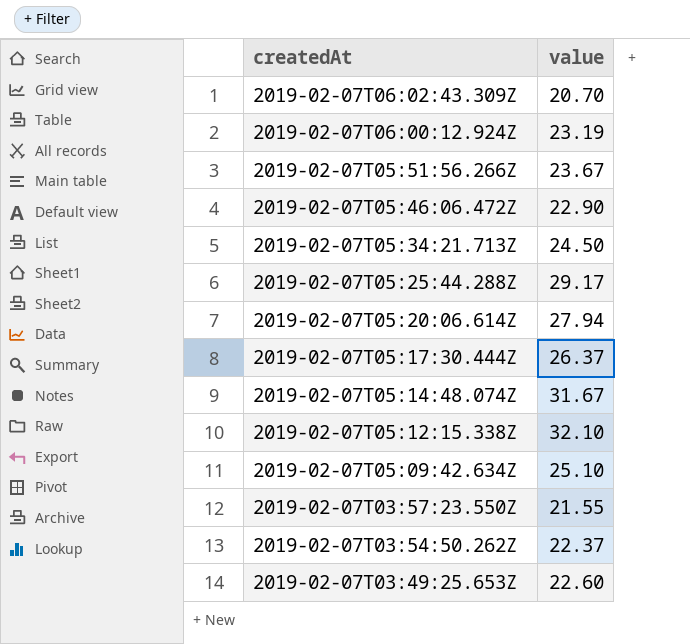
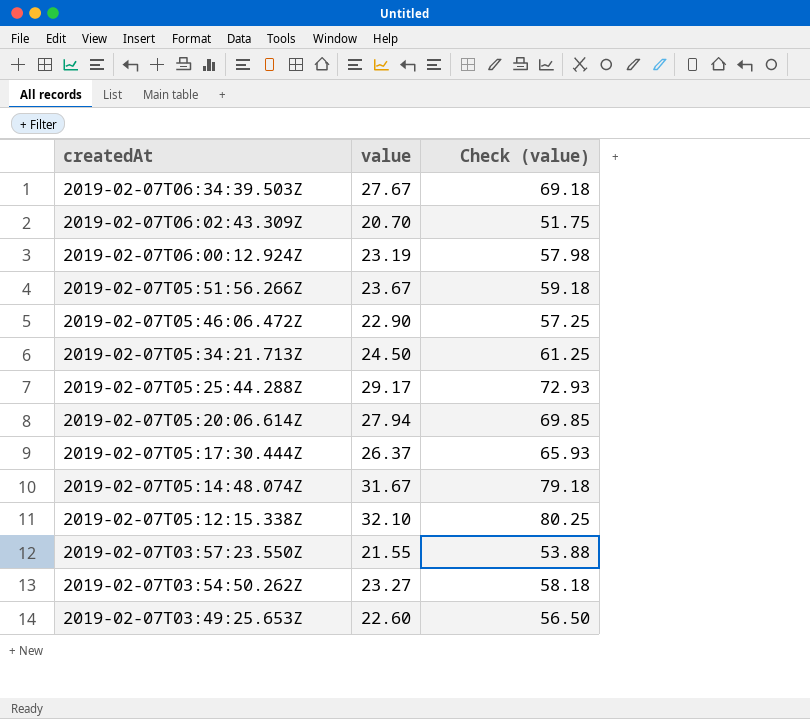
column Check (value) | formula: none -> [value] * 2.5
row 2019-02-07T05:09:42.634Z: 25.10 -> none
row 2019-02-07T06:34:39.503Z: none -> 27.67 | 69.18
2019-02-07T03:54:50.262Z | value: 22.37 -> 23.27

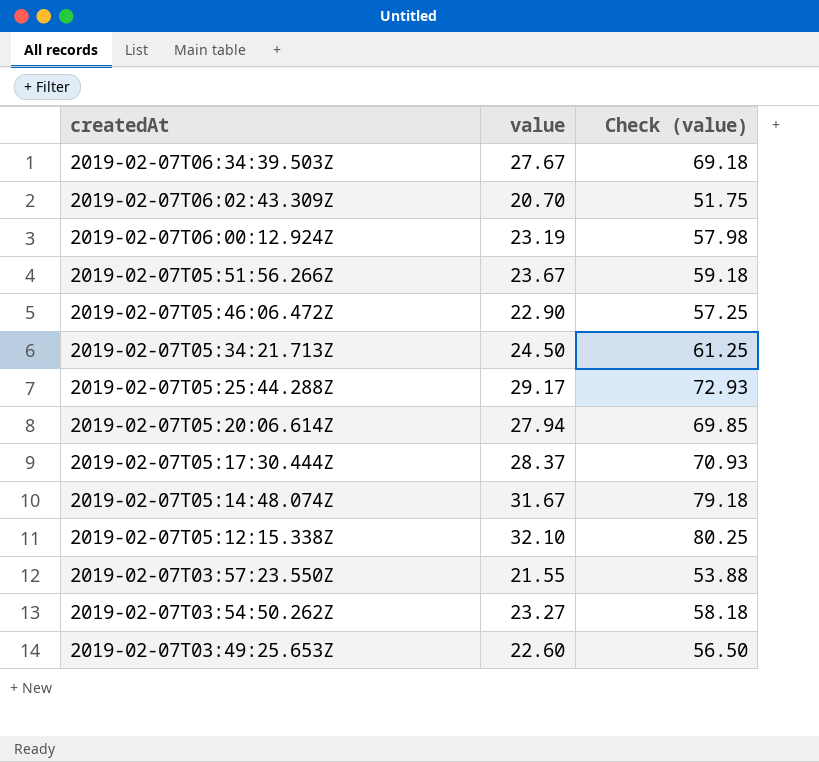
2019-02-07T05:17:30.444Z | value: 26.37 -> 28.37
2019-02-07T05:17:30.444Z | Check (value): 65.93 -> 70.93

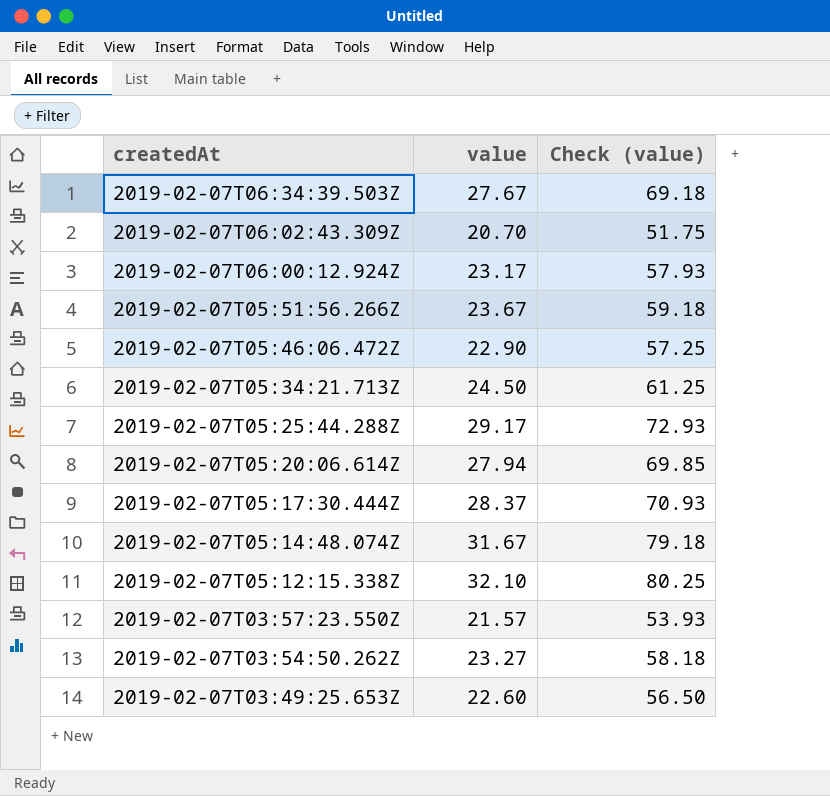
2019-02-07T06:00:12.924Z | value: 23.19 -> 23.17
2019-02-07T06:00:12.924Z | Check (value): 57.98 -> 57.93
2019-02-07T03:57:23.550Z | value: 21.55 -> 21.57
2019-02-07T03:57:23.550Z | Check (value): 53.88 -> 53.93

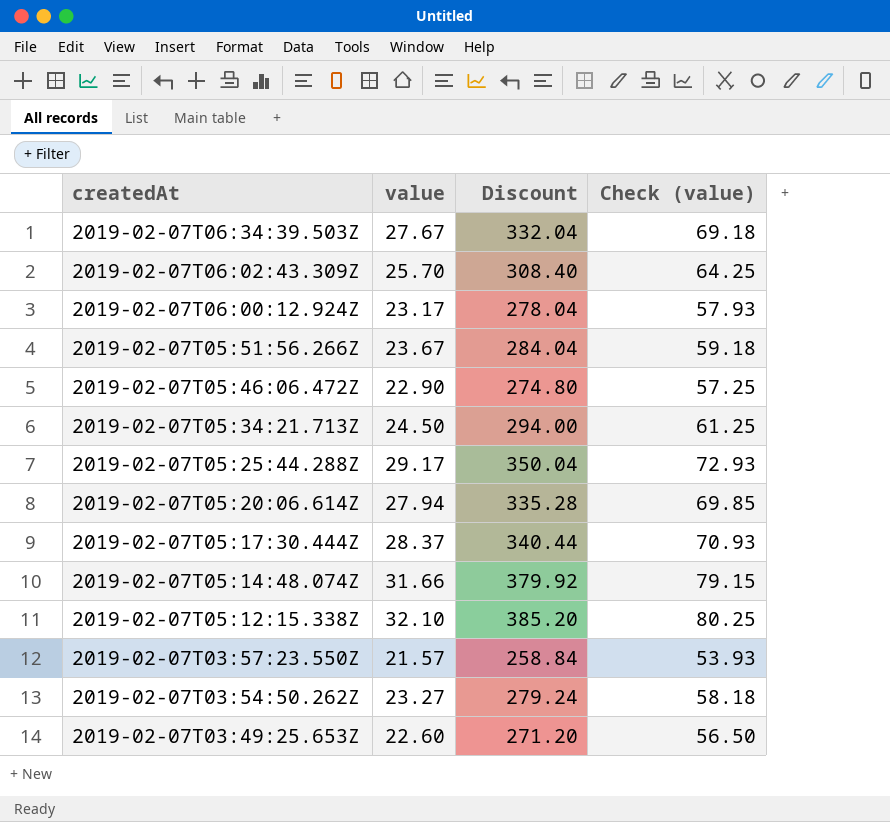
column Discount | formula: none -> [value] * 12
2019-02-07T06:02:43.309Z | value: 20.70 -> 25.70
2019-02-07T06:02:43.309Z | Check (value): 51.75 -> 64.25
2019-02-07T05:14:48.074Z | value: 31.67 -> 31.66
2019-02-07T05:14:48.074Z | Check (value): 79.18 -> 79.15

